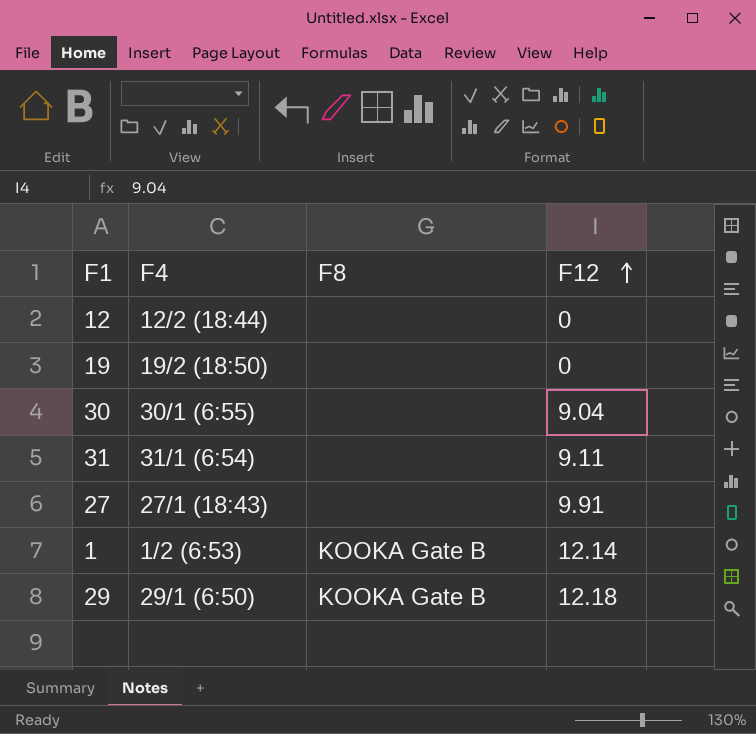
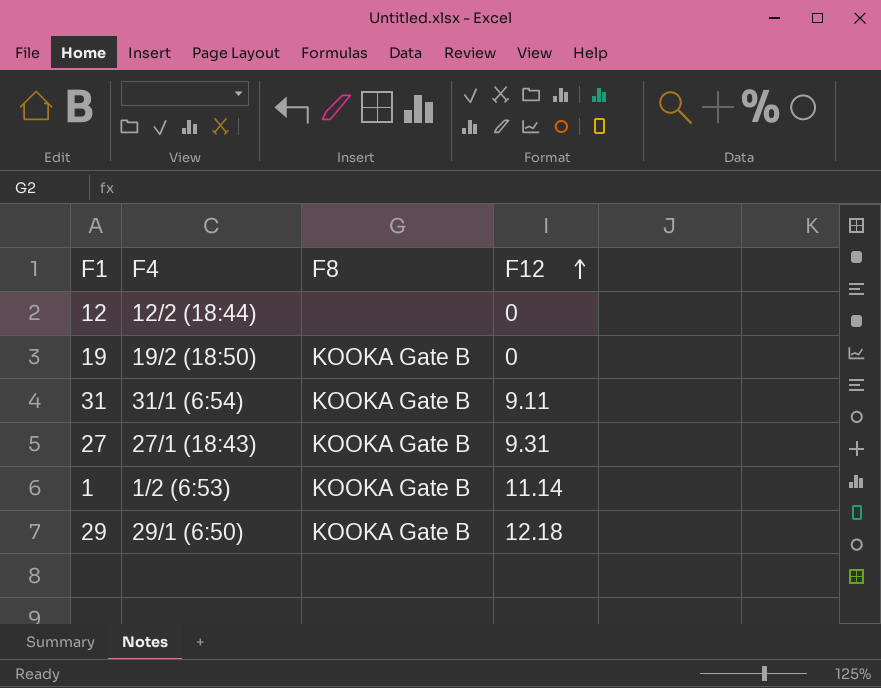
row 30: 30/1 (6:55) | none | 9.04 -> none
19 | F8: none -> KOOKA Gate B
31 | F8: none -> KOOKA Gate B
27 | F8: none -> KOOKA Gate B
27 | F12: 9.91 -> 9.31
1 | F12: 12.14 -> 11.14

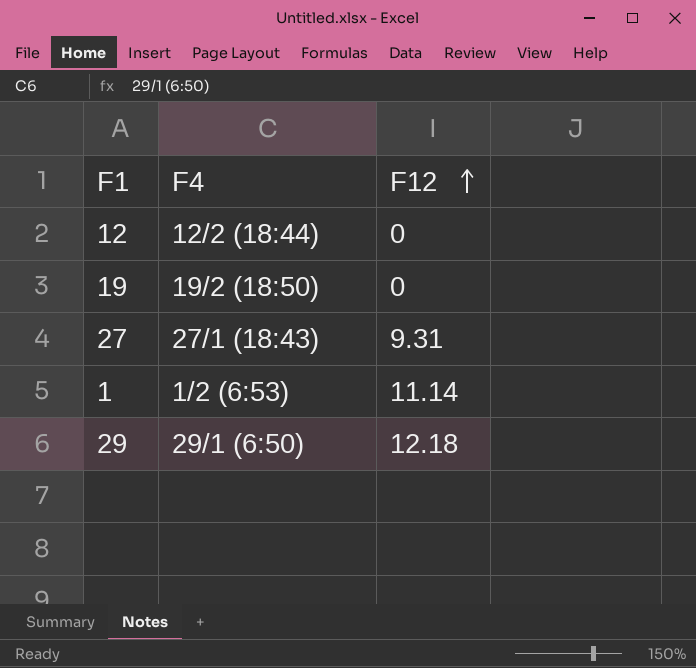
column F8 | position: 3 -> none
row 31: 31/1 (6:54) | KOOKA Gate B | 9.11 -> none

